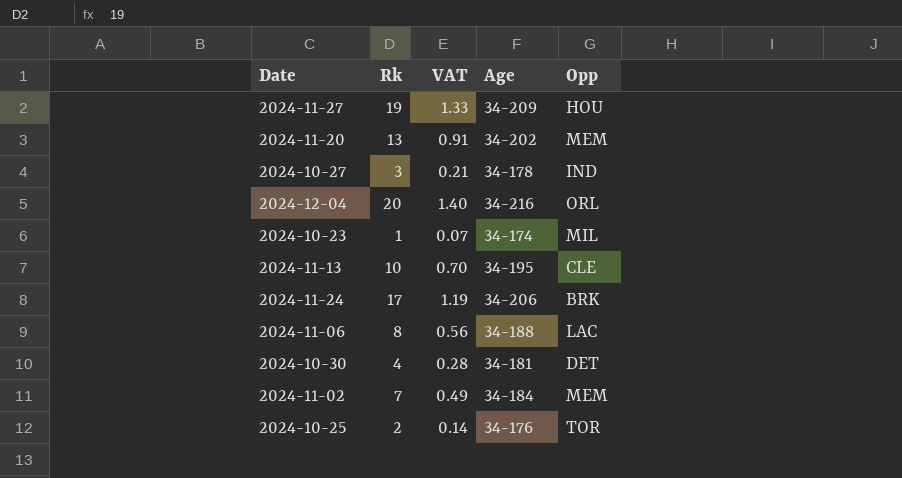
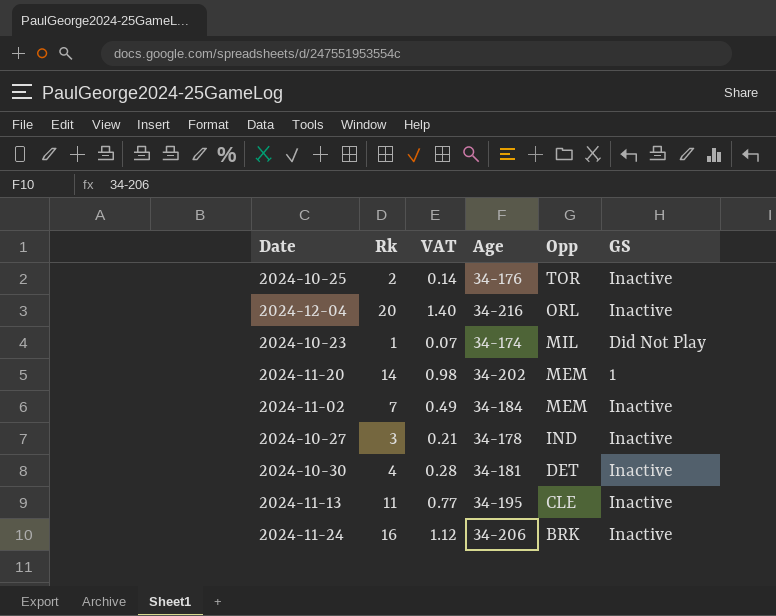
row order: none -> Opp descending
column GS | position: none -> 6
row 2024-11-27: 19 | 1.33 | 34-209 | HOU -> none
row 2024-11-06: 8 | 0.56 | 34-188 | LAC -> none
2024-11-20 | Rk: 13 -> 14
2024-11-20 | VAT: 0.91 -> 0.98
2024-11-13 | Rk: 10 -> 11
2024-11-13 | VAT: 0.70 -> 0.77
2024-11-24 | Rk: 17 -> 16
2024-11-24 | VAT: 1.19 -> 1.12

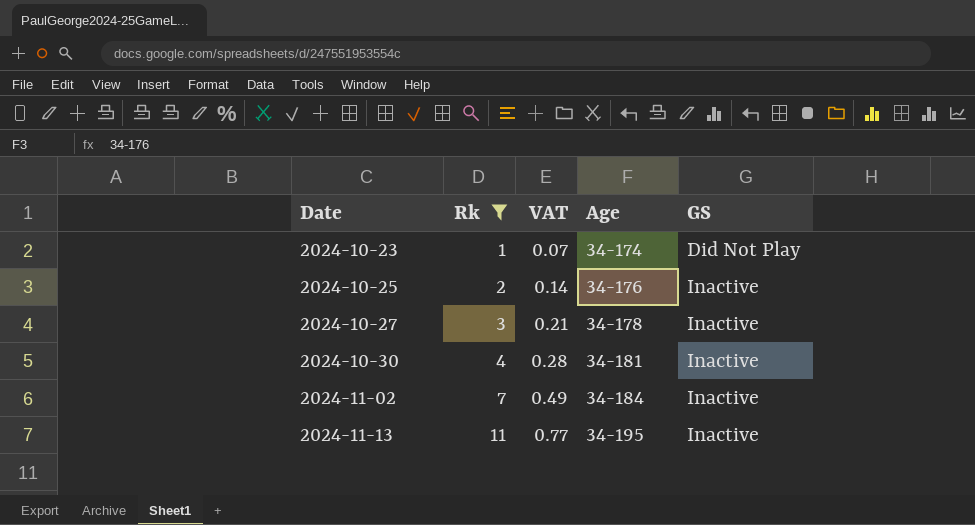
filter: none -> Rk <= 11
row order: Opp descending -> Date ascending
column Opp | position: 5 -> none

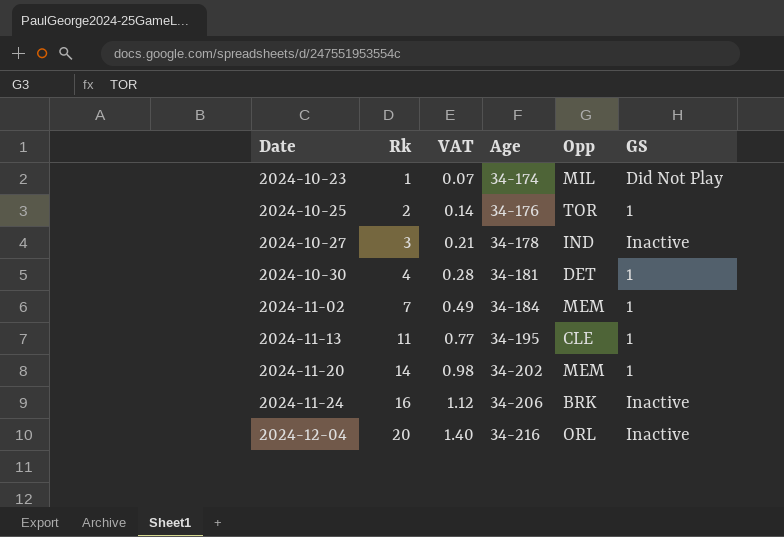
filter: Rk <= 11 -> none
column Opp | position: none -> 5
2024-10-25 | GS: Inactive -> 1
2024-10-30 | GS: Inactive -> 1
2024-11-02 | GS: Inactive -> 1
2024-11-13 | GS: Inactive -> 1

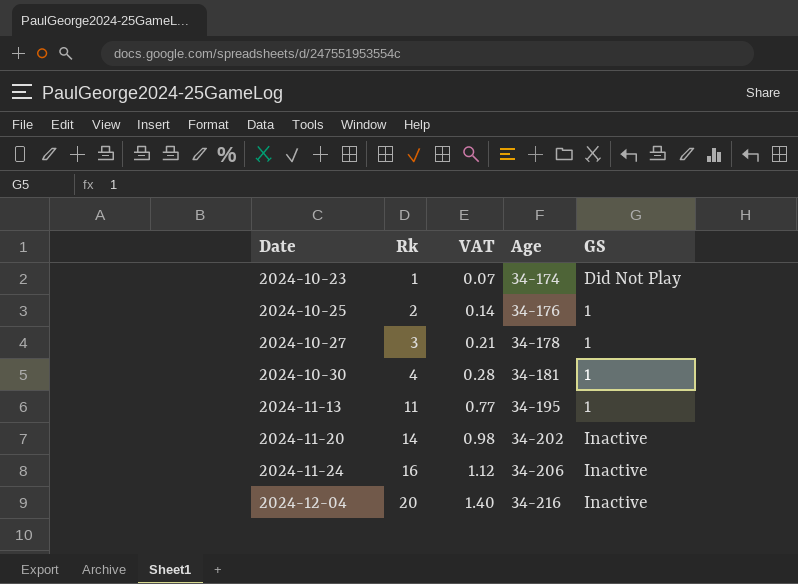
column Opp | position: 5 -> none
row 2024-11-02: 7 | 0.49 | 34-184 | MEM | 1 -> none
2024-10-27 | GS: Inactive -> 1
2024-11-20 | GS: 1 -> Inactive

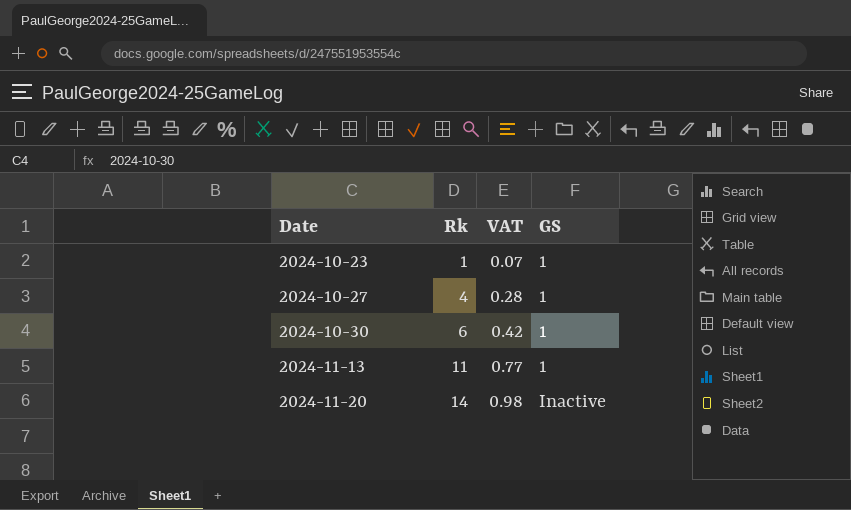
column Age | position: 4 -> none
row 2024-10-25: 2 | 0.14 | 34-176 | 1 -> none
row 2024-11-24: 16 | 1.12 | 34-206 | Inactive -> none
row 2024-12-04: 20 | 1.40 | 34-216 | Inactive -> none
2024-10-23 | GS: Did Not Play -> 1
2024-10-27 | Rk: 3 -> 4
2024-10-27 | VAT: 0.21 -> 0.28
2024-10-30 | Rk: 4 -> 6
2024-10-30 | VAT: 0.28 -> 0.42

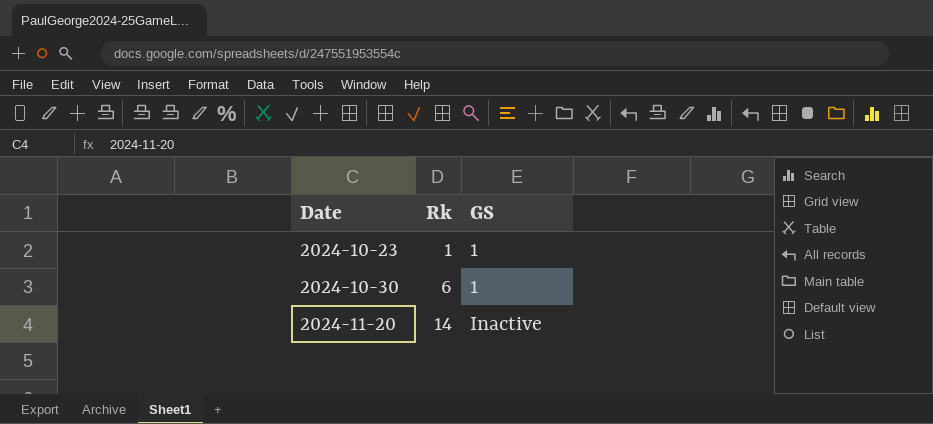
column VAT | formula: [Rk] * 0.07 -> none
row 2024-10-27: 4 | 0.28 | 1 -> none
row 2024-11-13: 11 | 0.77 | 1 -> none

